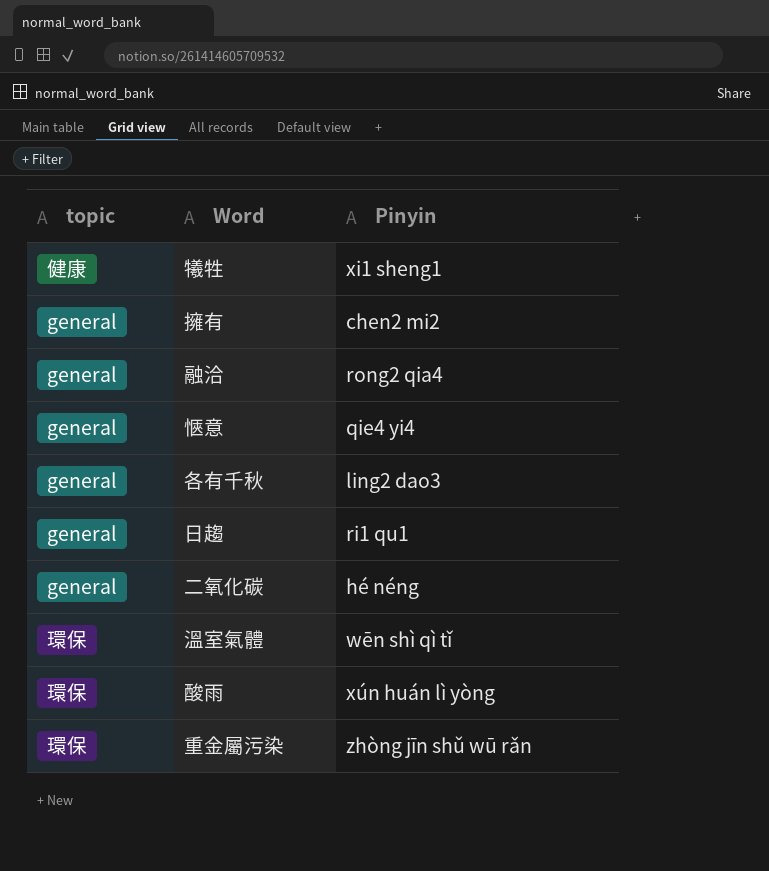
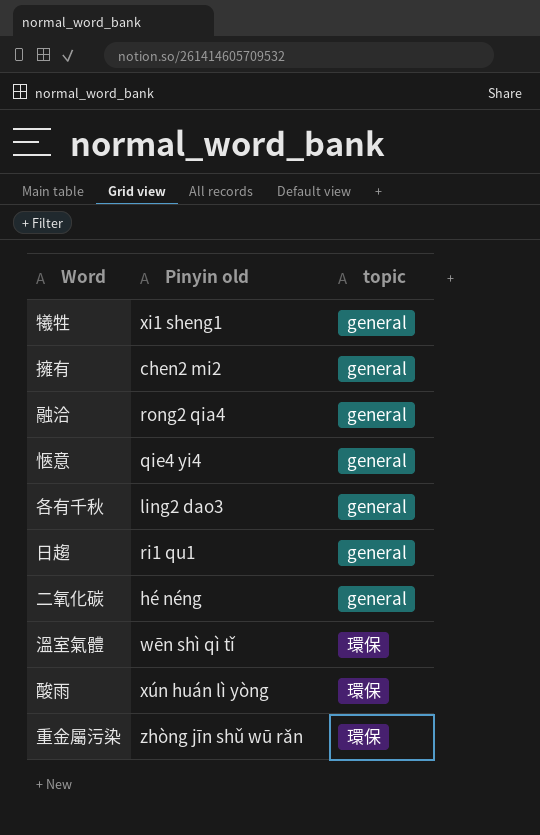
column name: Pinyin -> Pinyin old
column topic | position: 1 -> 3
犧牲 | topic: 健康 -> general

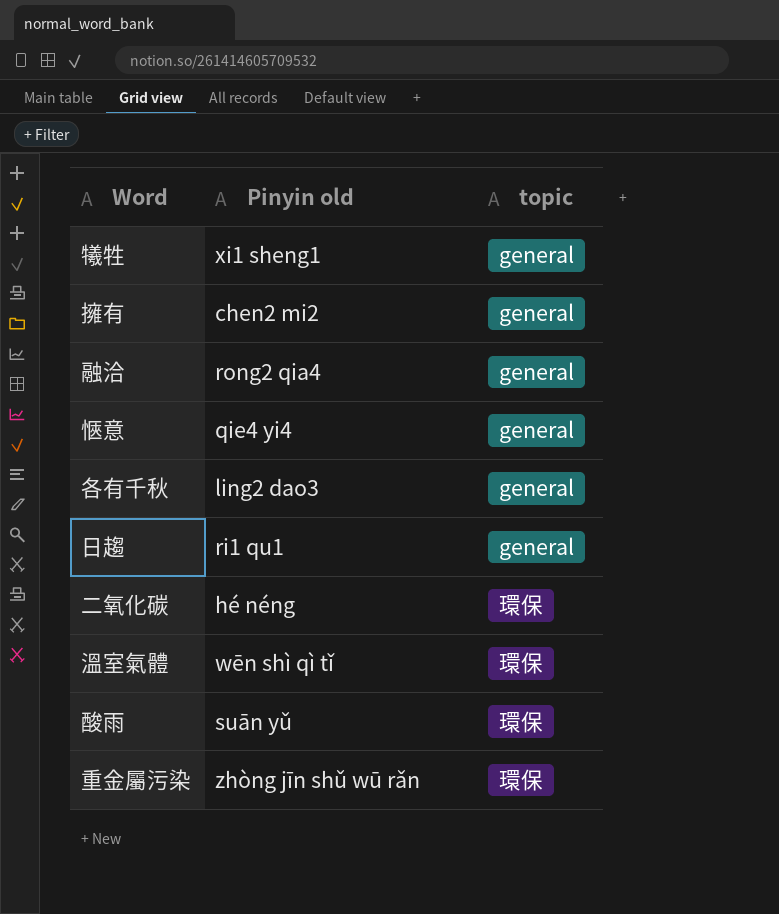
二氧化碳 | topic: general -> 環保
酸雨 | Pinyin old: xún huán lì yòng -> suān yǔ

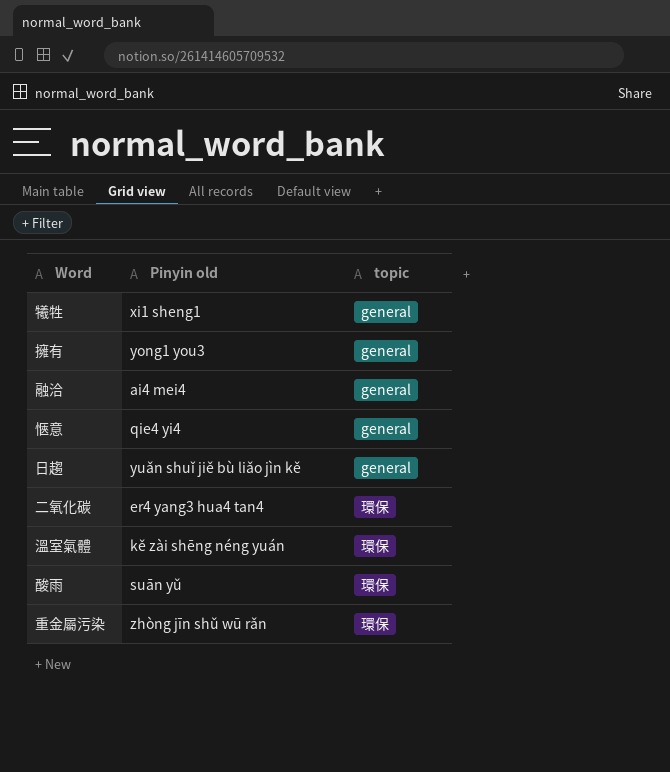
row 各有千秋: ling2 dao3 | general -> none
擁有 | Pinyin old: chen2 mi2 -> yong1 you3
融洽 | Pinyin old: rong2 qia4 -> ai4 mei4
日趨 | Pinyin old: ri1 qu1 -> yuǎn shuǐ jiě bù liǎo jìn kě
二氧化碳 | Pinyin old: hé néng -> er4 yang3 hua4 tan4
溫室氣體 | Pinyin old: wēn shì qì tǐ -> kě zài shēng néng yuán

